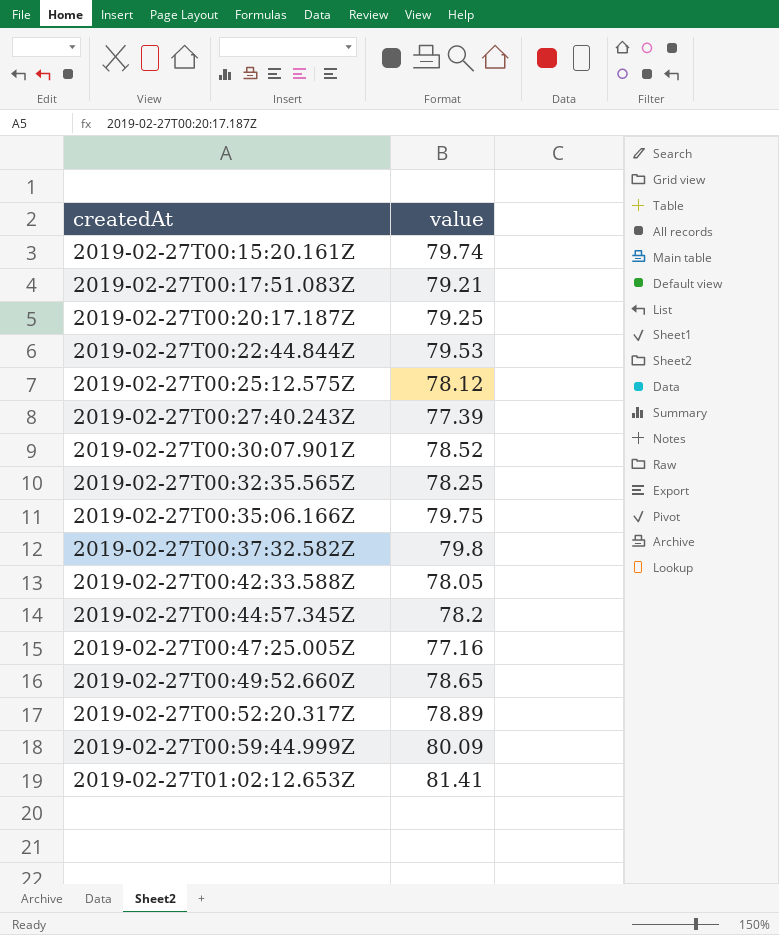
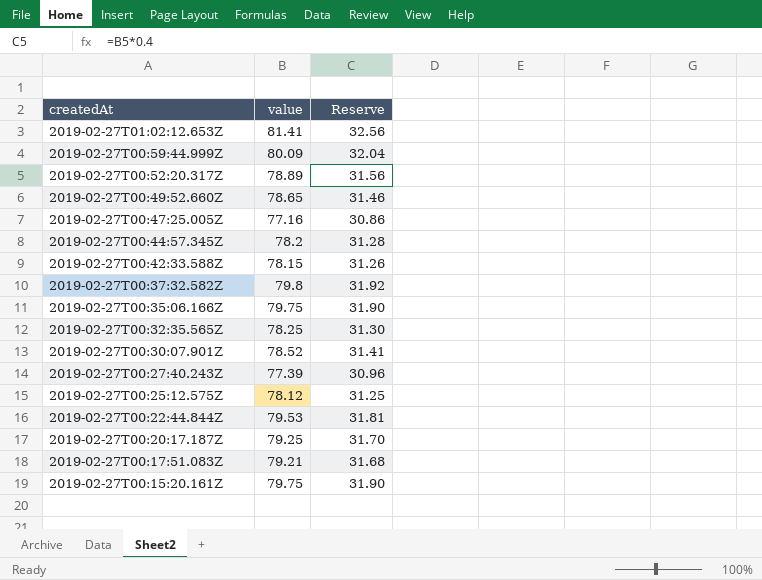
row order: createdAt ascending -> createdAt descending
column Reserve | formula: none -> [value] * 0.4
2019-02-27T00:42:33.588Z | value: 78.05 -> 78.15
2019-02-27T00:15:20.161Z | value: 79.74 -> 79.75

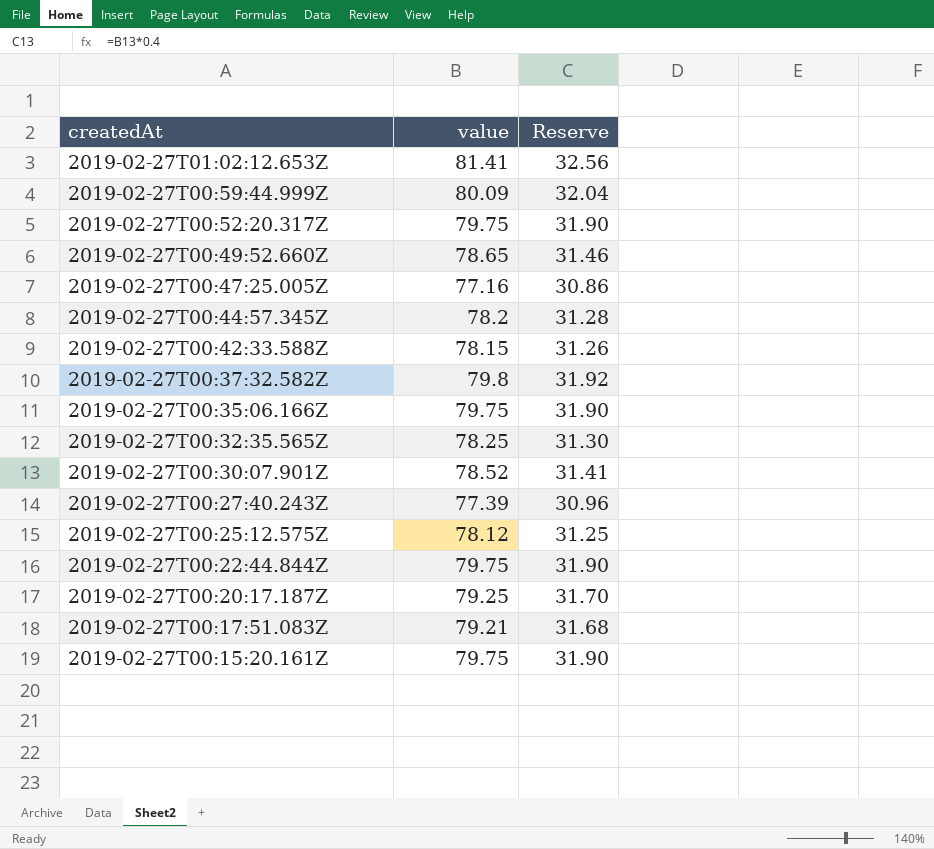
2019-02-27T00:52:20.317Z | value: 78.89 -> 79.75
2019-02-27T00:52:20.317Z | Reserve: 31.56 -> 31.90
2019-02-27T00:22:44.844Z | value: 79.53 -> 79.75
2019-02-27T00:22:44.844Z | Reserve: 31.81 -> 31.90

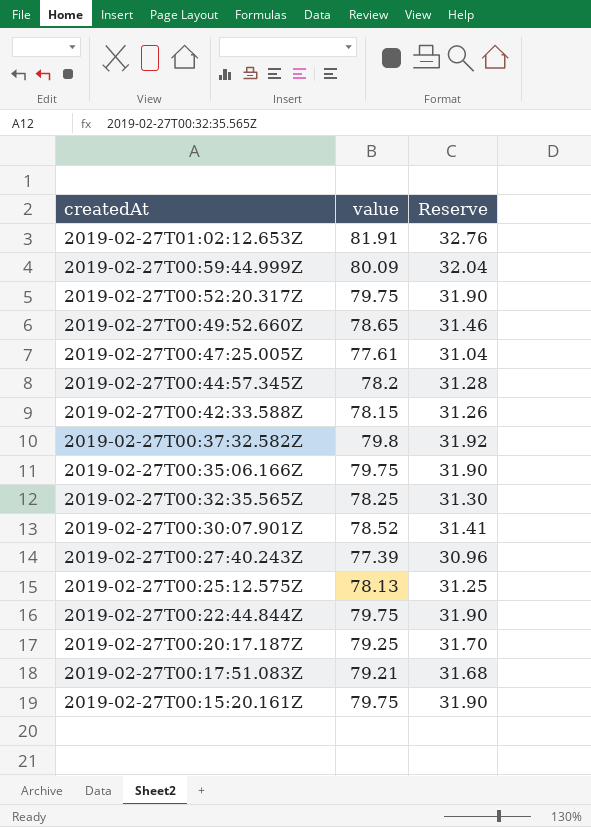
2019-02-27T01:02:12.653Z | value: 81.41 -> 81.91
2019-02-27T01:02:12.653Z | Reserve: 32.56 -> 32.76
2019-02-27T00:47:25.005Z | value: 77.16 -> 77.61
2019-02-27T00:47:25.005Z | Reserve: 30.86 -> 31.04
2019-02-27T00:25:12.575Z | value: 78.12 -> 78.13

